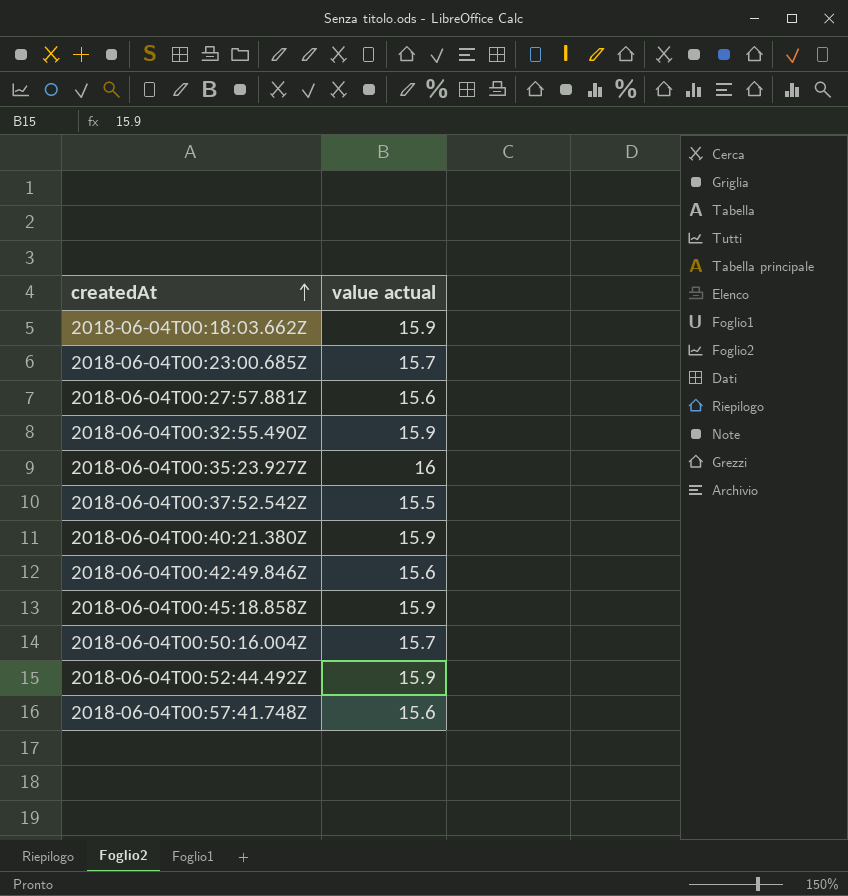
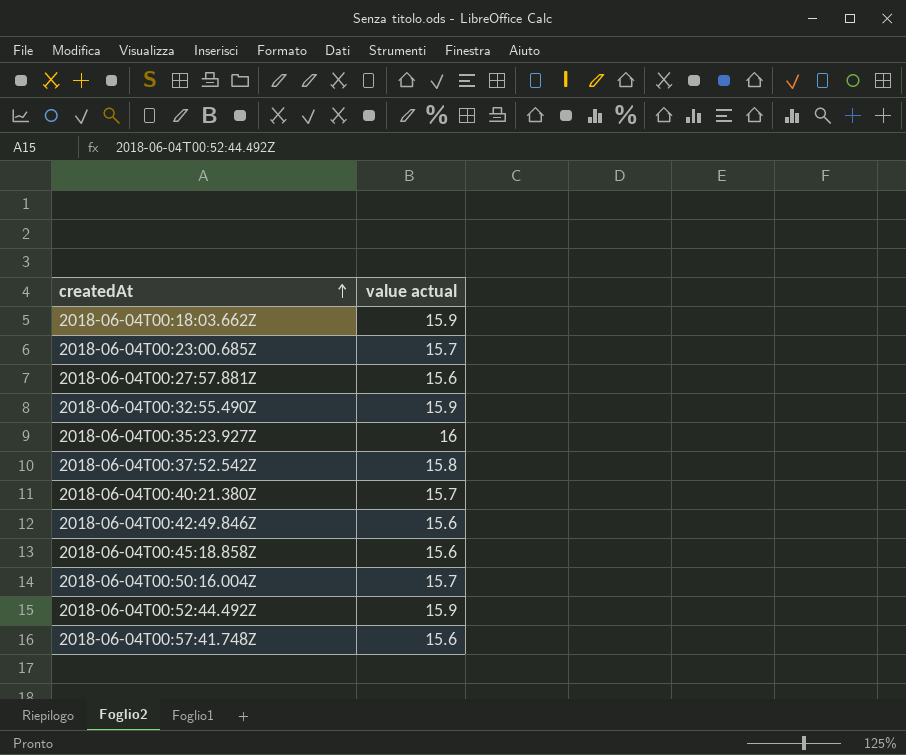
2018-06-04T00:37:52.542Z | value actual: 15.5 -> 15.8
2018-06-04T00:40:21.380Z | value actual: 15.9 -> 15.7
2018-06-04T00:45:18.858Z | value actual: 15.9 -> 15.6

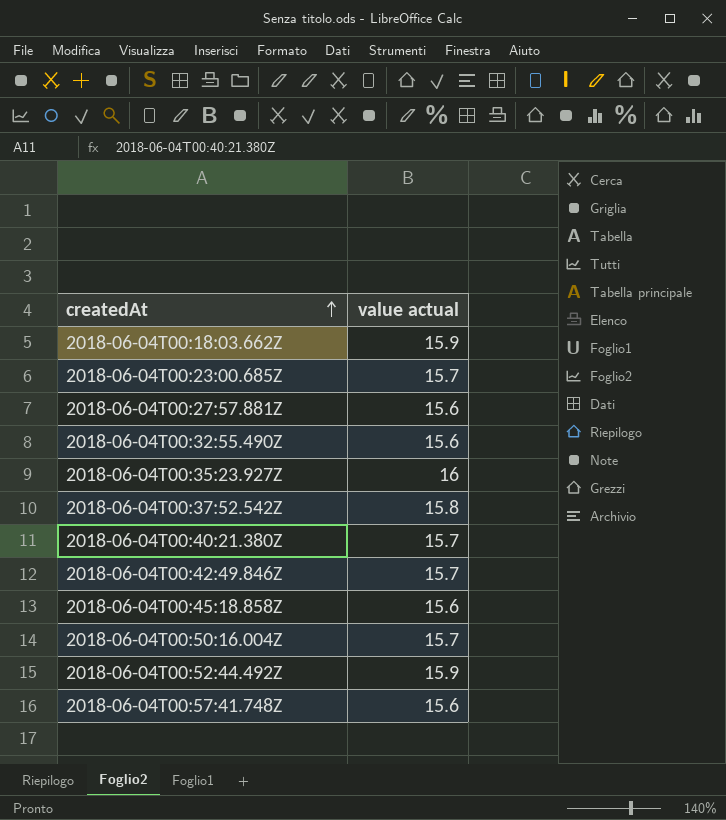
2018-06-04T00:32:55.490Z | value actual: 15.9 -> 15.6
2018-06-04T00:42:49.846Z | value actual: 15.6 -> 15.7

